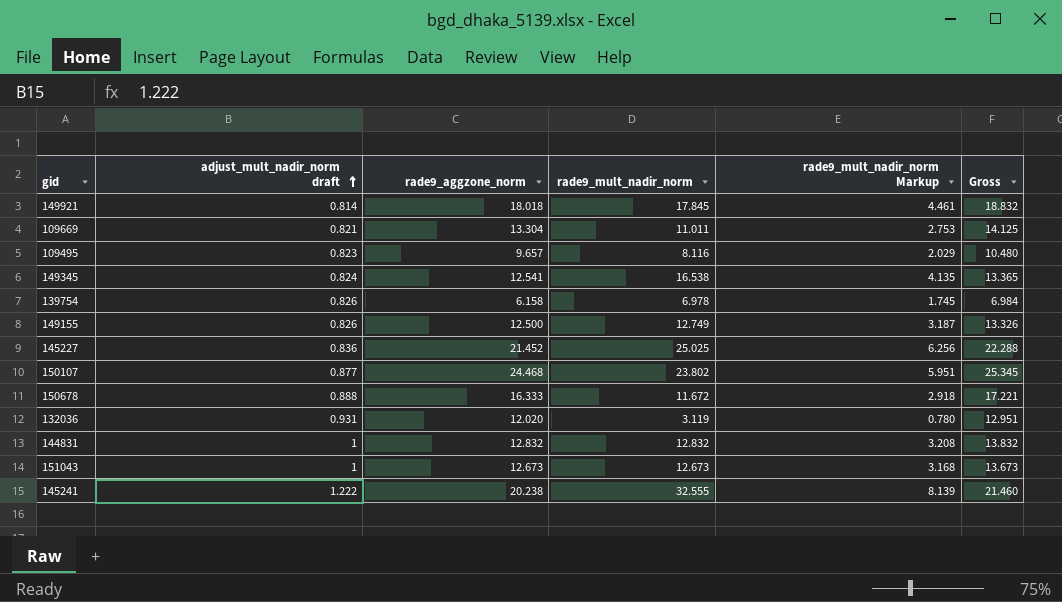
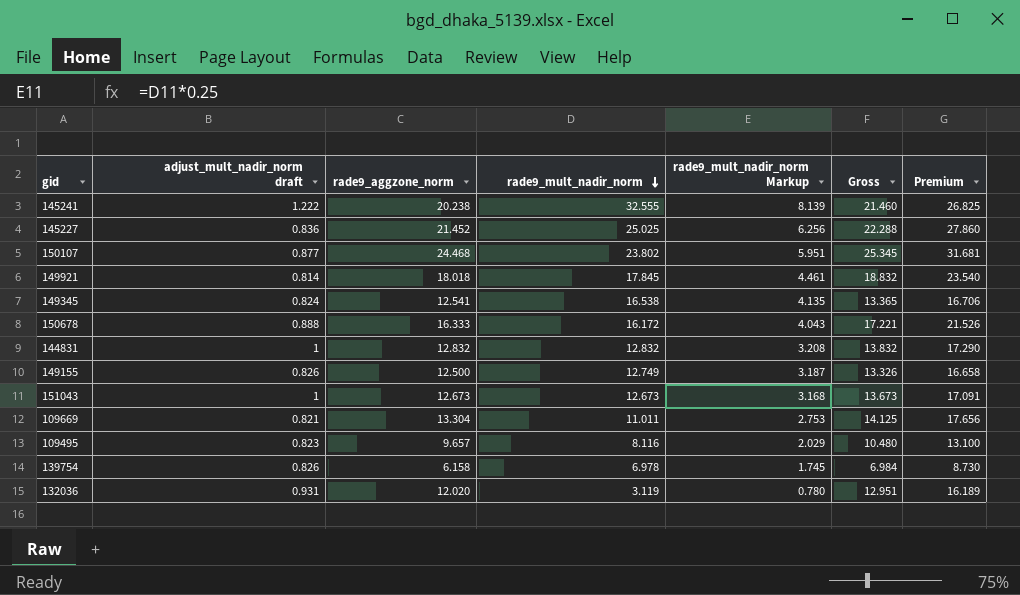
row order: adjust_mult_nadir_norm draft ascending -> rade9_mult_nadir_norm descending
column Premium | formula: none -> [Gross] * 1.25
150678 | rade9_mult_nadir_norm: 11.672 -> 16.172
150678 | rade9_mult_nadir_norm Markup: 2.918 -> 4.043

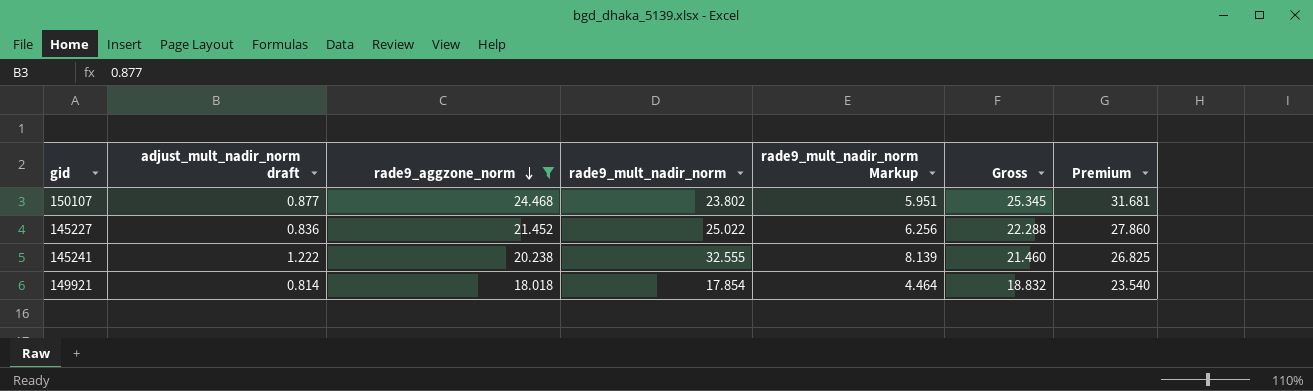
filter: none -> rade9_aggzone_norm >= 18.018
row order: rade9_mult_nadir_norm descending -> rade9_aggzone_norm descending
145227 | rade9_mult_nadir_norm: 25.025 -> 25.022
149921 | rade9_mult_nadir_norm: 17.845 -> 17.854
149921 | rade9_mult_nadir_norm Markup: 4.461 -> 4.464

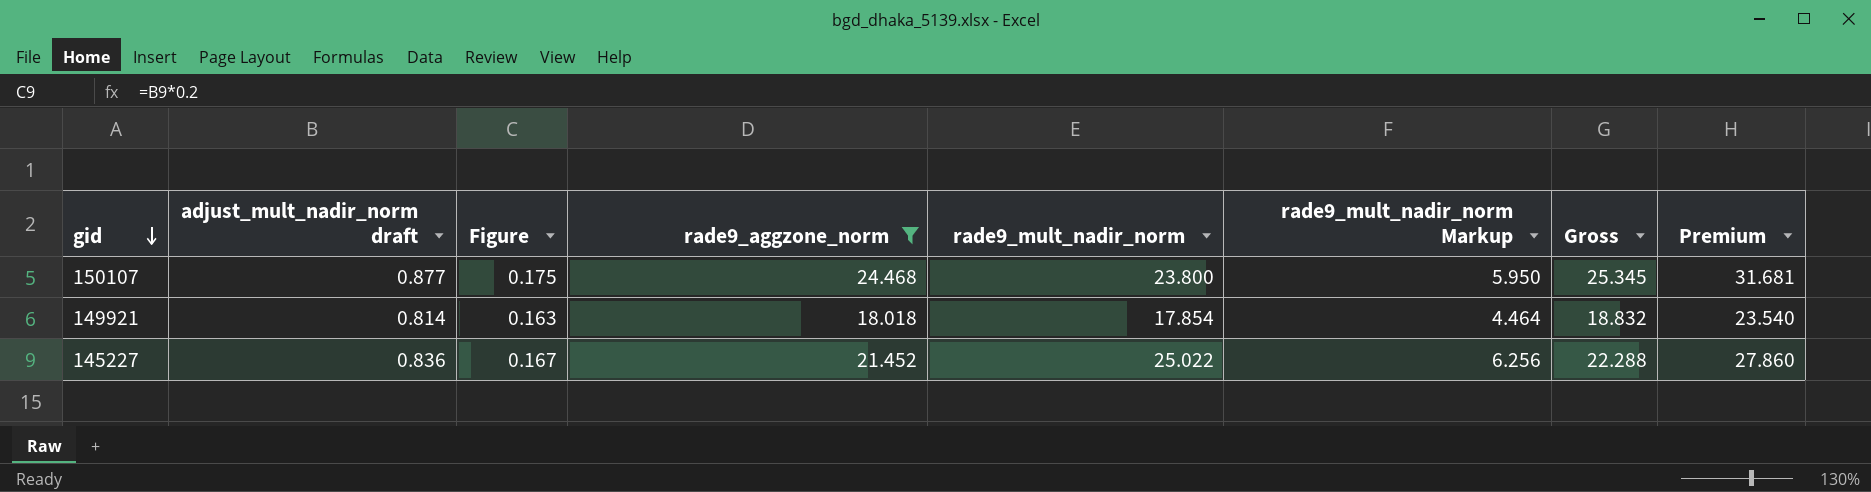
row order: rade9_aggzone_norm descending -> gid descending
column Figure | formula: none -> [adjust_mult_nadir_norm draft] * 0.2
row 145241: 1.222 | 20.238 | 32.555 | 8.139 | 21.460 | 26.825 -> none
150107 | rade9_mult_nadir_norm: 23.802 -> 23.800
150107 | rade9_mult_nadir_norm Markup: 5.951 -> 5.950

